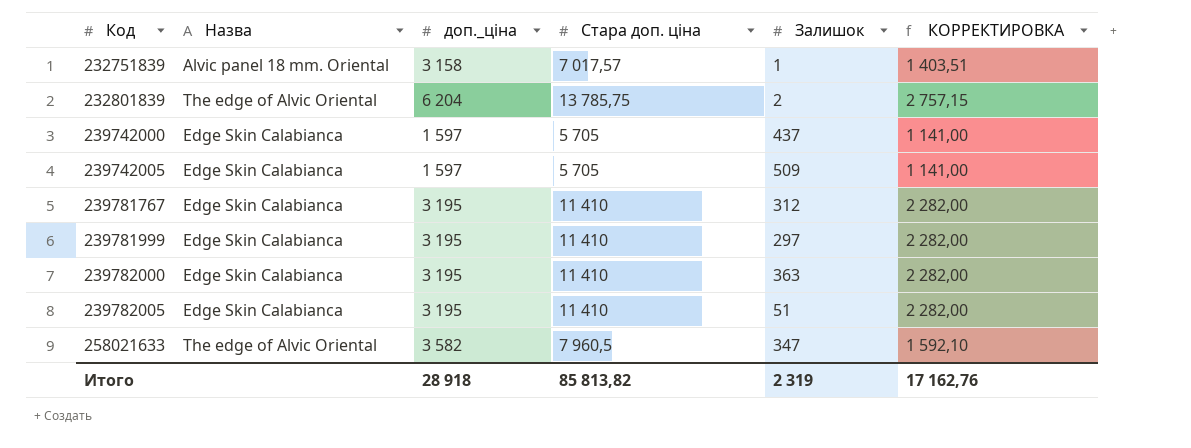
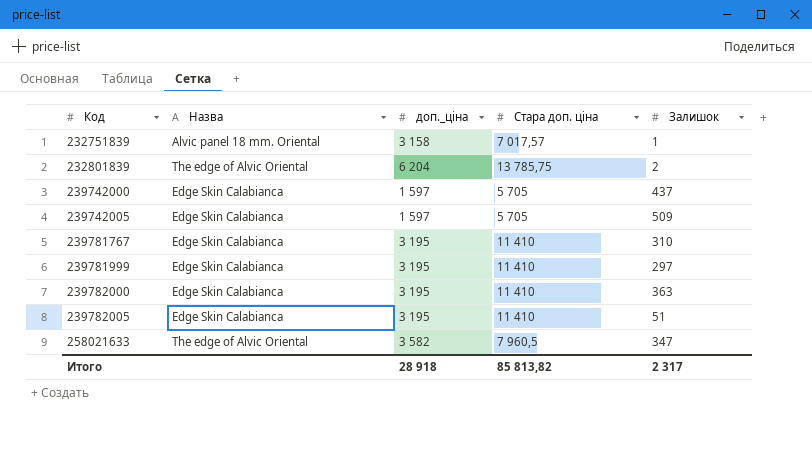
column КОРРЕКТИРОВКА | formula: [Стара доп. ціна] * 0,2 -> none
239781767 | Залишок: 312 -> 310
Итого | Залишок: 2 319 -> 2 317

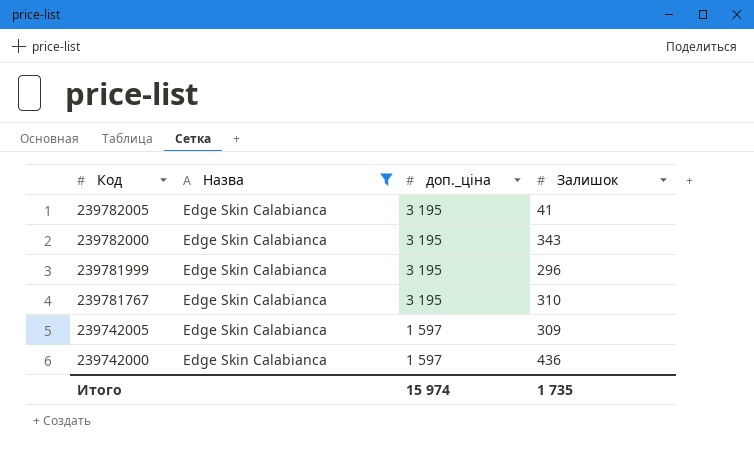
filter: none -> Назва = Edge Skin Calabianca
row order: Код ascending -> Код descending
column Стара доп. ціна | position: 4 -> none
239782005 | Залишок: 51 -> 41
239782000 | Залишок: 363 -> 343
239781999 | Залишок: 297 -> 296
239742005 | Залишок: 509 -> 309
239742000 | Залишок: 437 -> 436
Итого | доп._ціна: 28 918 -> 15 974
Итого | Залишок: 2 317 -> 1 735

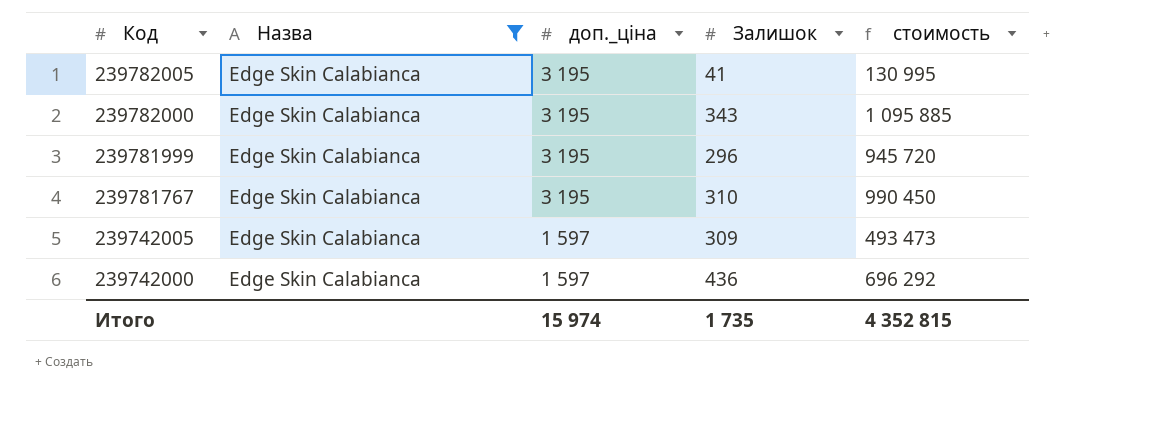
column стоимость | formula: none -> [доп._ціна] * [Залишок]

